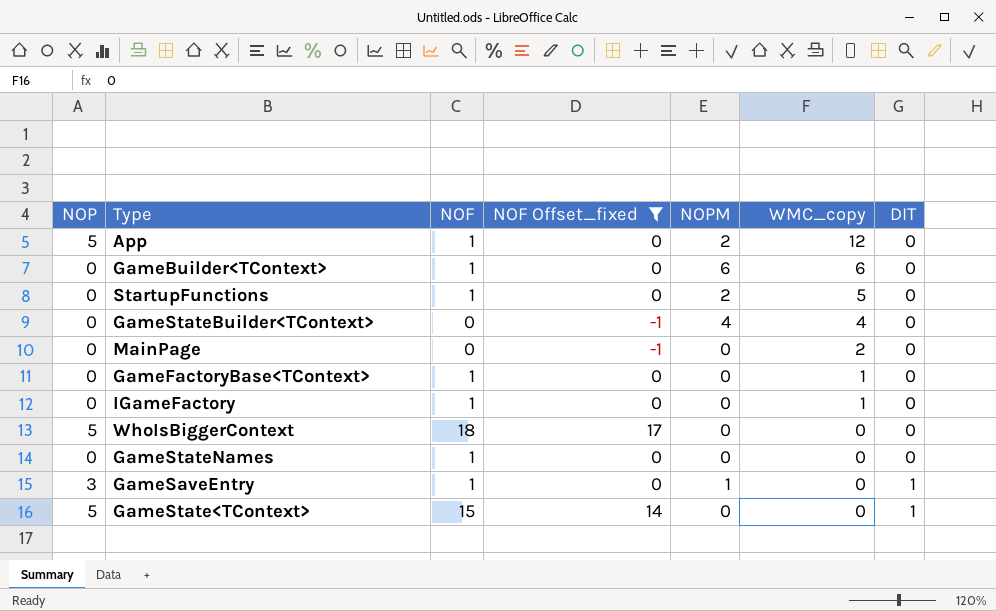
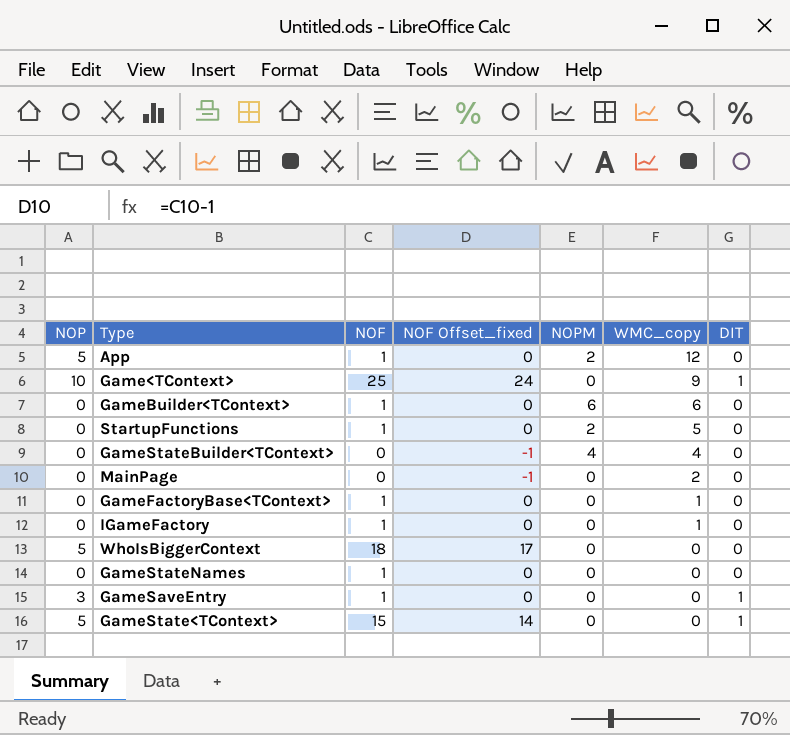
filter: NOF Offset_fixed != 24 -> none
GameSaveEntry | NOPM: 1 -> 0

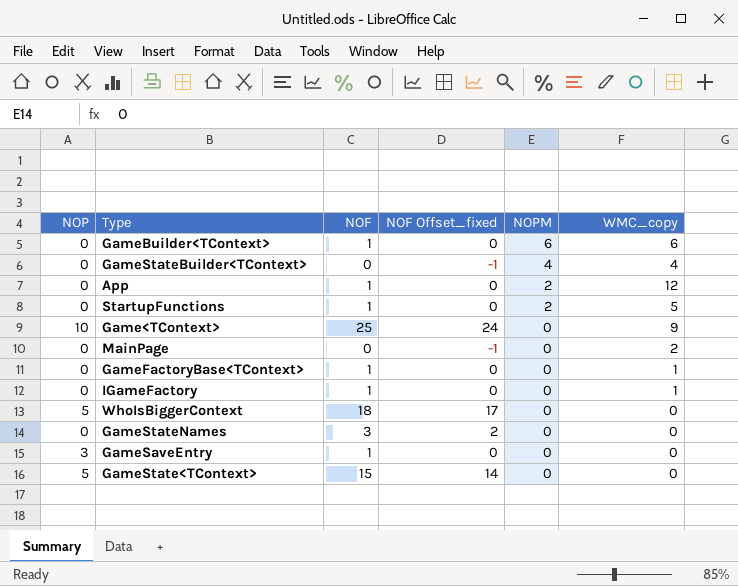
row order: WMC_copy descending -> NOPM descending
column DIT | position: 7 -> none
App | NOP: 5 -> 0
GameStateNames | NOF: 1 -> 3
GameStateNames | NOF Offset_fixed: 0 -> 2

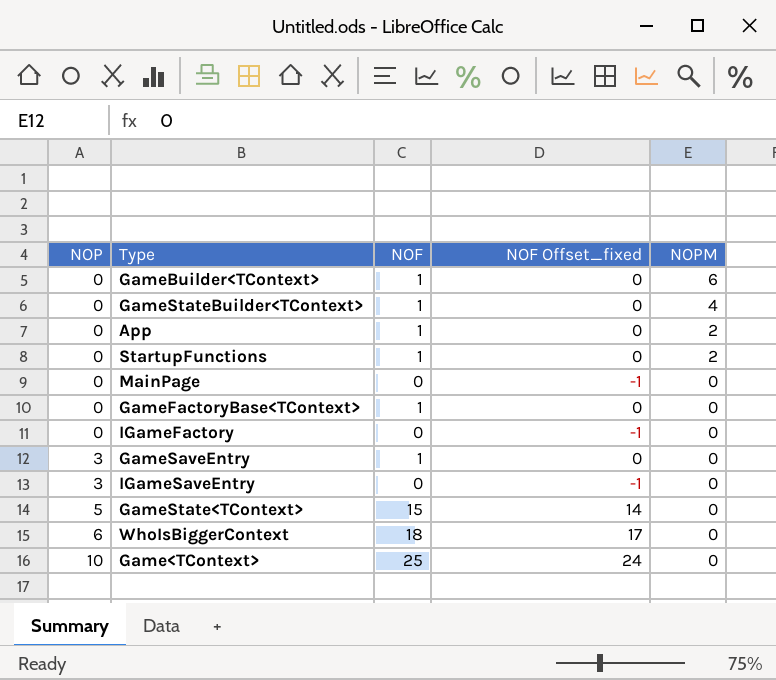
row order: NOPM descending -> NOP ascending
column WMC_copy | position: 6 -> none
row GameStateNames: 0 | 3 | 2 | 0 | 0 -> none
GameStateBuilder<TContext> | NOF: 0 -> 1
GameStateBuilder<TContext> | NOF Offset_fixed: -1 -> 0
IGameFactory | NOF: 1 -> 0
IGameFactory | NOF Offset_fixed: 0 -> -1
row IGameSaveEntry: none -> 3 | 0 | -1 | 0
WhoIsBiggerContext | NOP: 5 -> 6

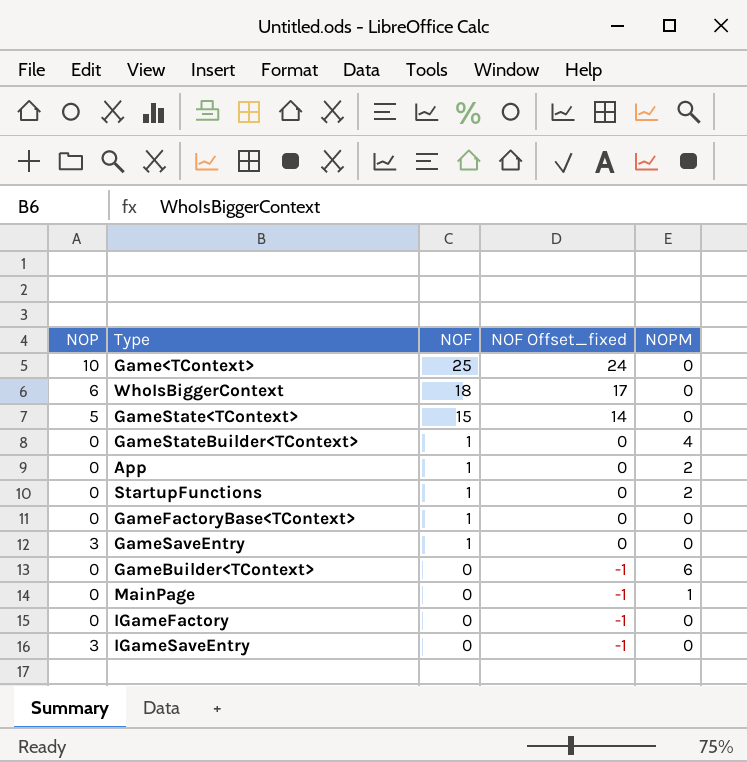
row order: NOP ascending -> NOF descending
GameBuilder<TContext> | NOF: 1 -> 0
GameBuilder<TContext> | NOF Offset_fixed: 0 -> -1
MainPage | NOPM: 0 -> 1

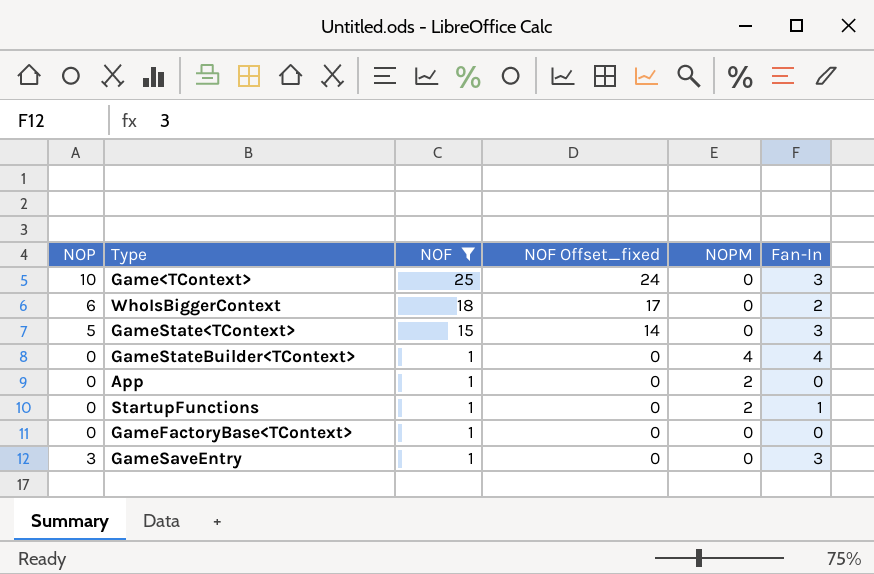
filter: none -> NOF != 0
column Fan-In | position: none -> 6

